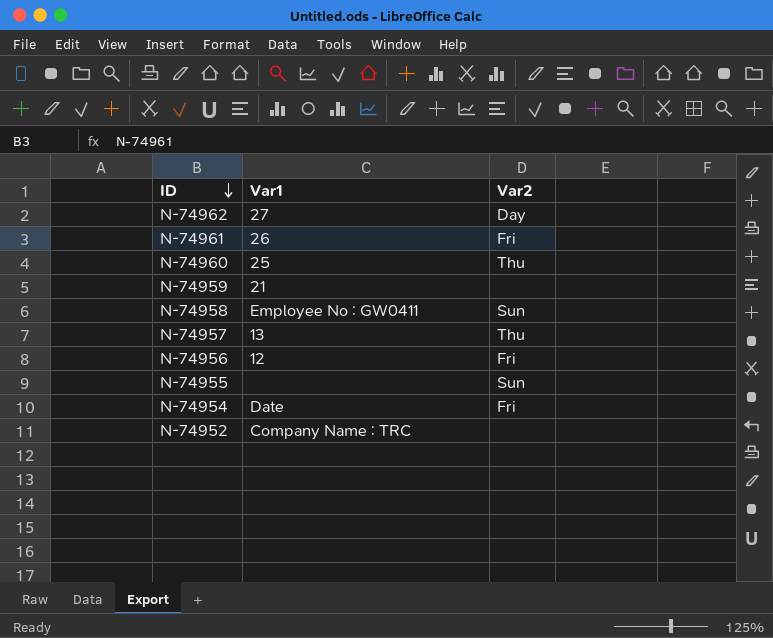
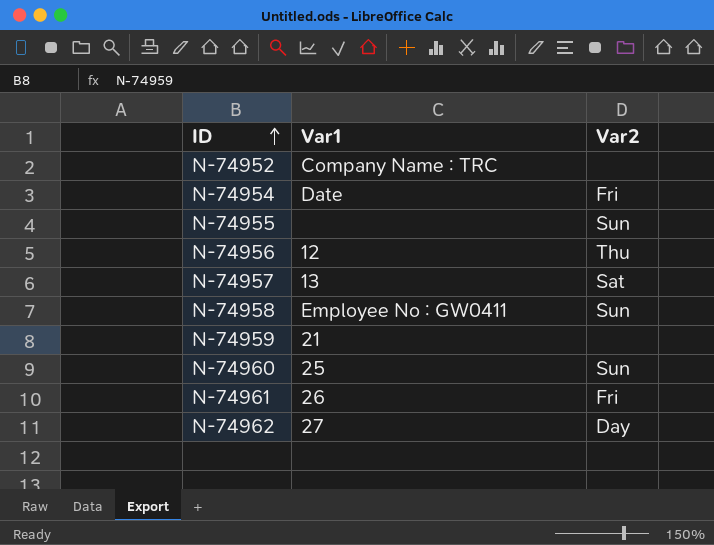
row order: ID descending -> ID ascending
N-74956 | Var2: Fri -> Thu
N-74957 | Var2: Thu -> Sat
N-74960 | Var2: Thu -> Sun

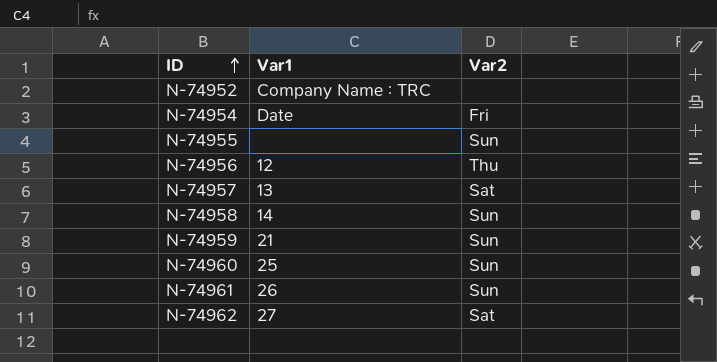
N-74958 | Var1: Employee No : GW0411 -> 14
N-74959 | Var2: none -> Sun
N-74961 | Var2: Fri -> Sun
N-74962 | Var2: Day -> Sat

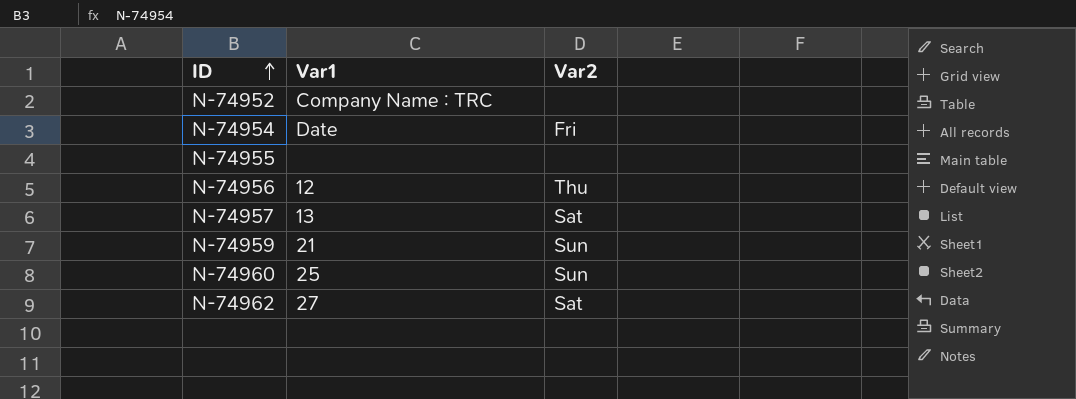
row N-74958: 14 | Sun -> none
row N-74961: 26 | Sun -> none
N-74955 | Var2: Sun -> none

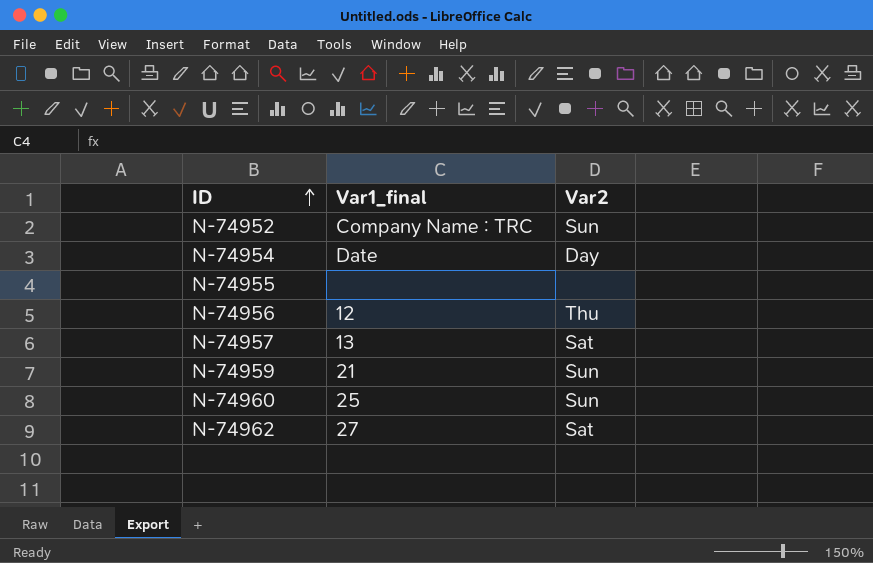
column name: Var1 -> Var1_final
N-74952 | Var2: none -> Sun
N-74954 | Var2: Fri -> Day

